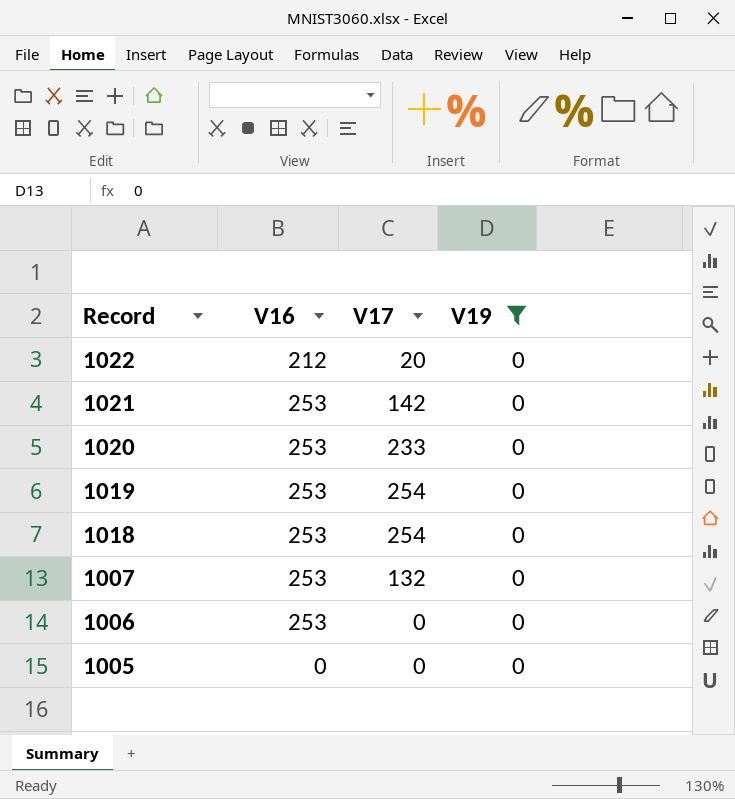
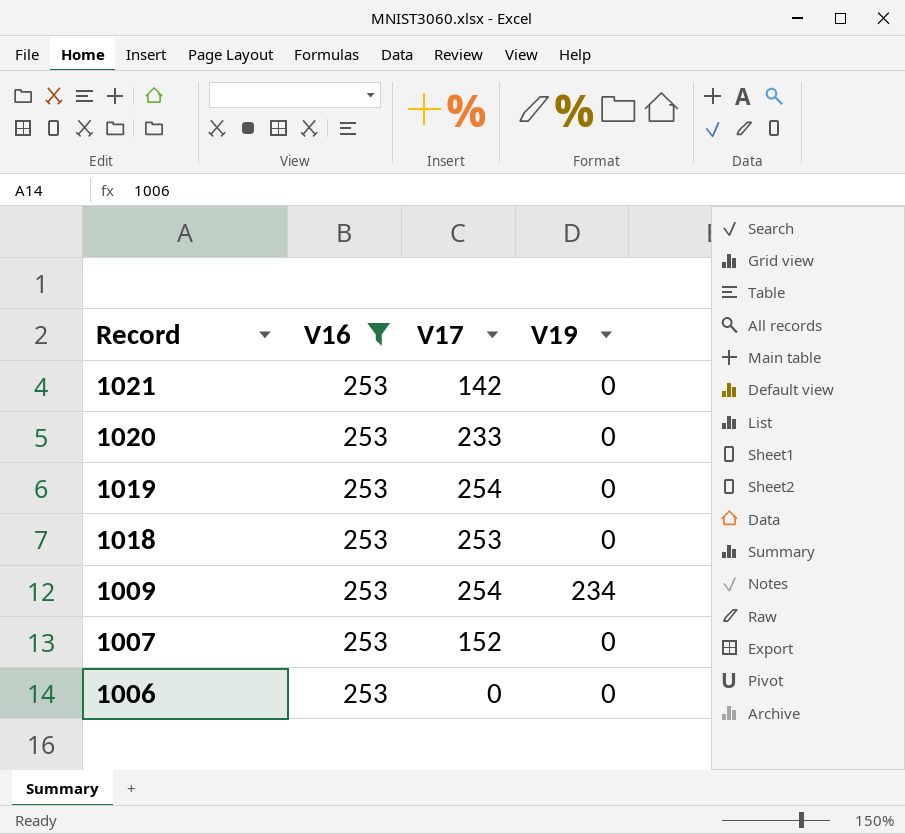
filter: V19 = 0 -> V16 = 253
1018 | V17: 254 -> 253
1007 | V17: 132 -> 152

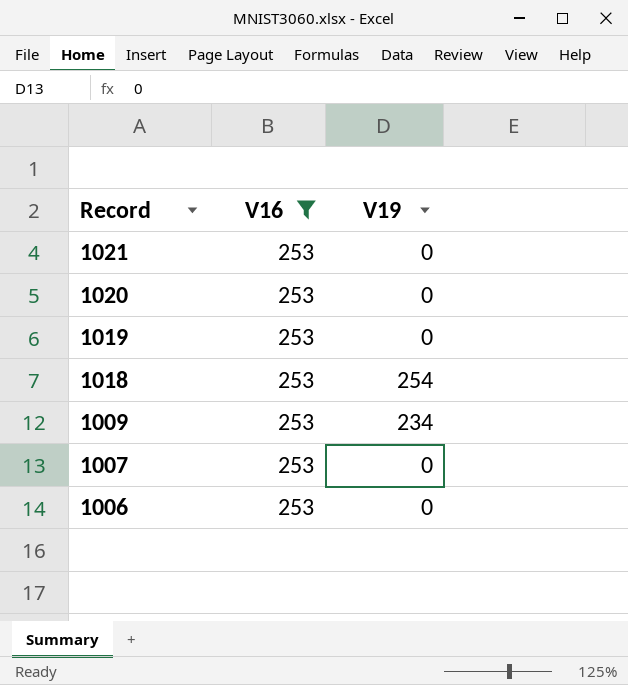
column V17 | position: 3 -> none
1018 | V19: 0 -> 254

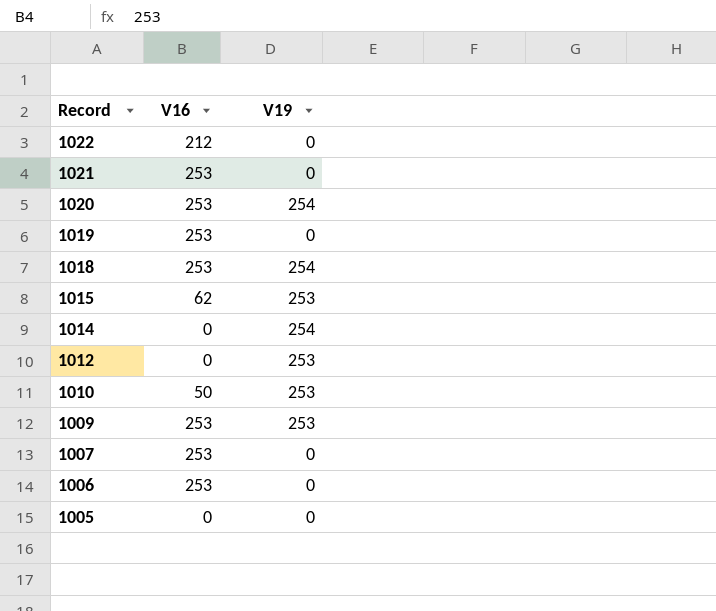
filter: V16 = 253 -> none
1020 | V19: 0 -> 254
1009 | V19: 234 -> 253

